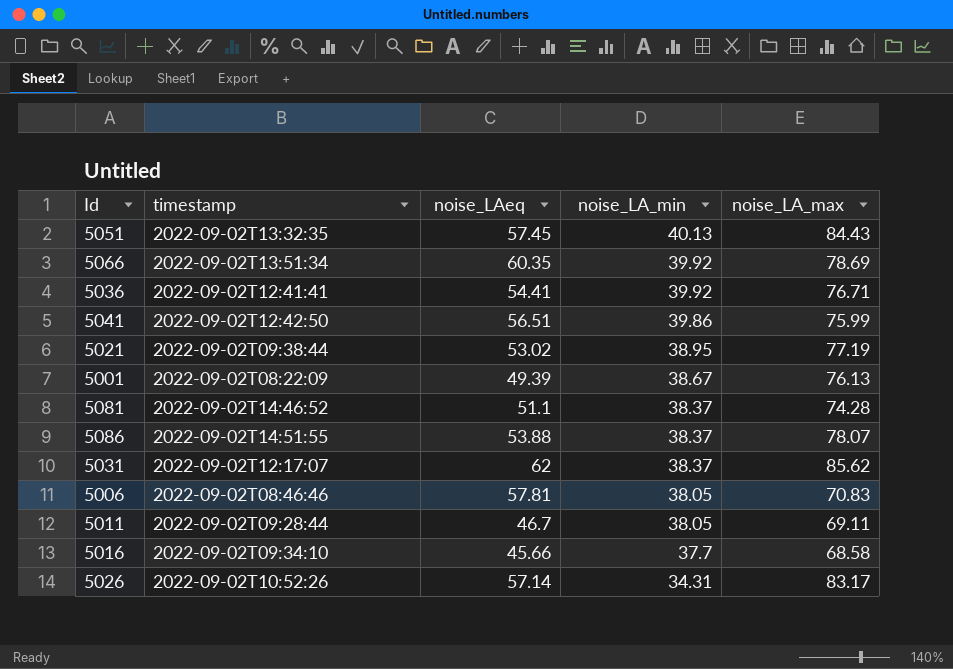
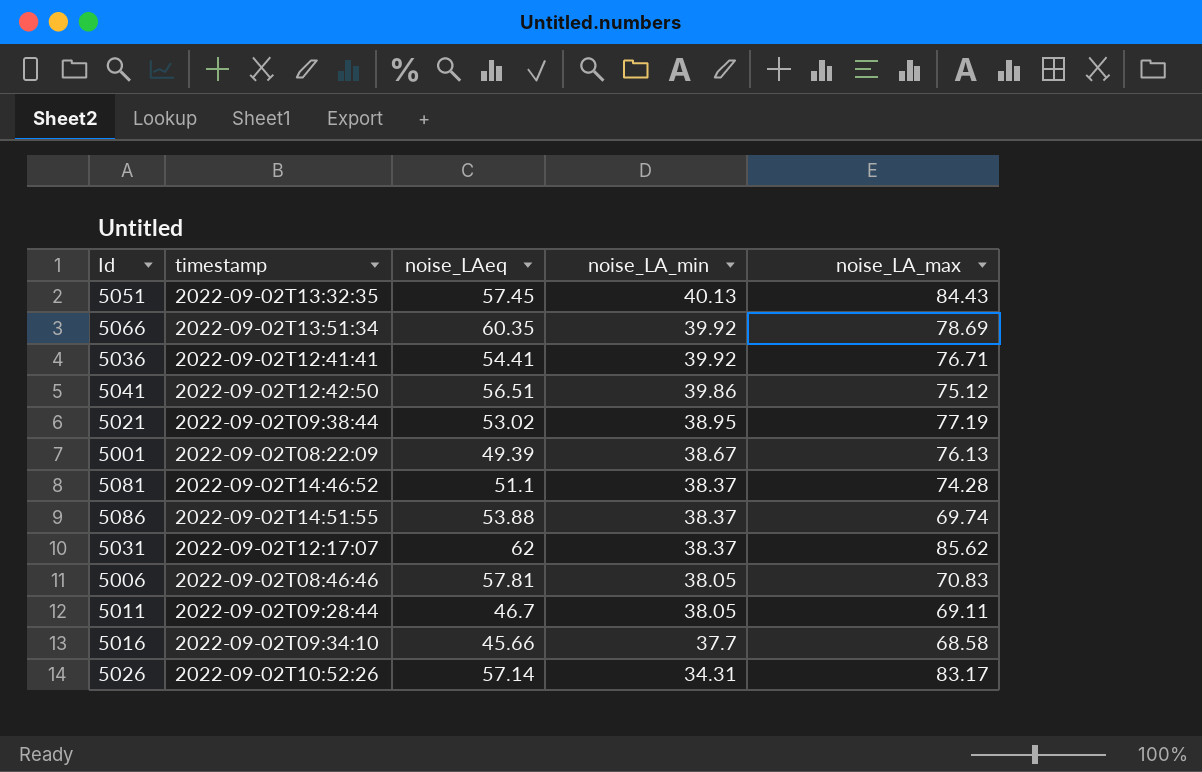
5041 | noise_LA_max: 75.99 -> 75.12
5086 | noise_LA_max: 78.07 -> 69.74

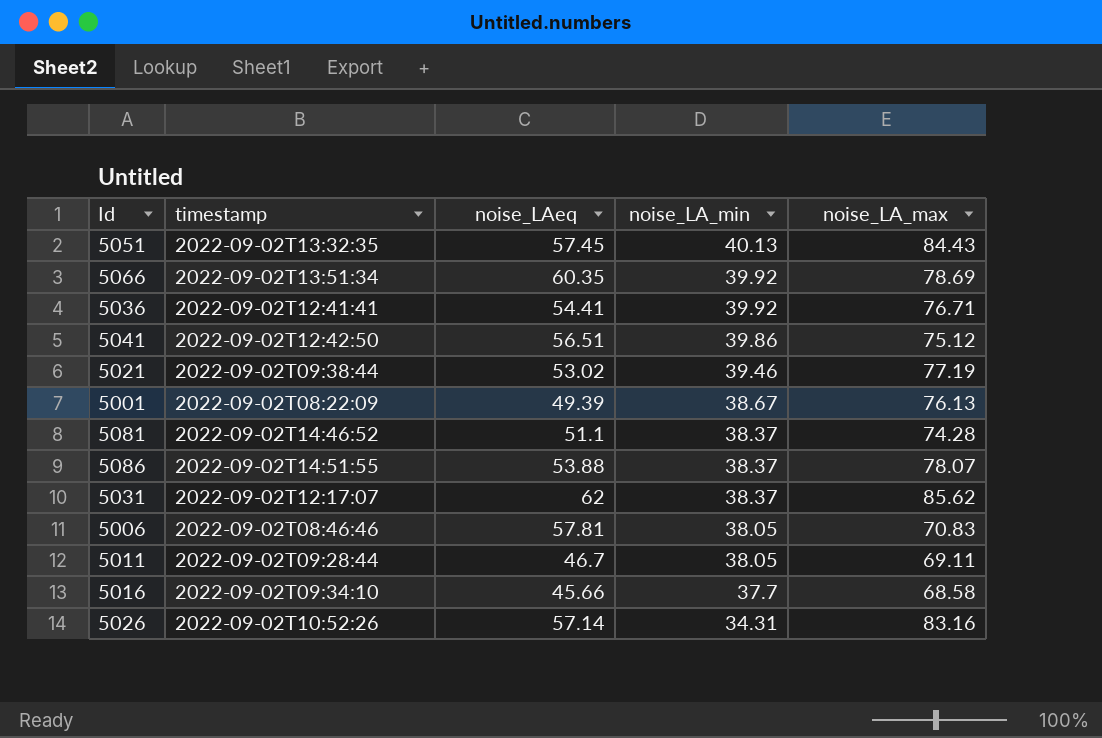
5021 | noise_LA_min: 38.95 -> 39.46
5086 | noise_LA_max: 69.74 -> 78.07
5026 | noise_LA_max: 83.17 -> 83.16

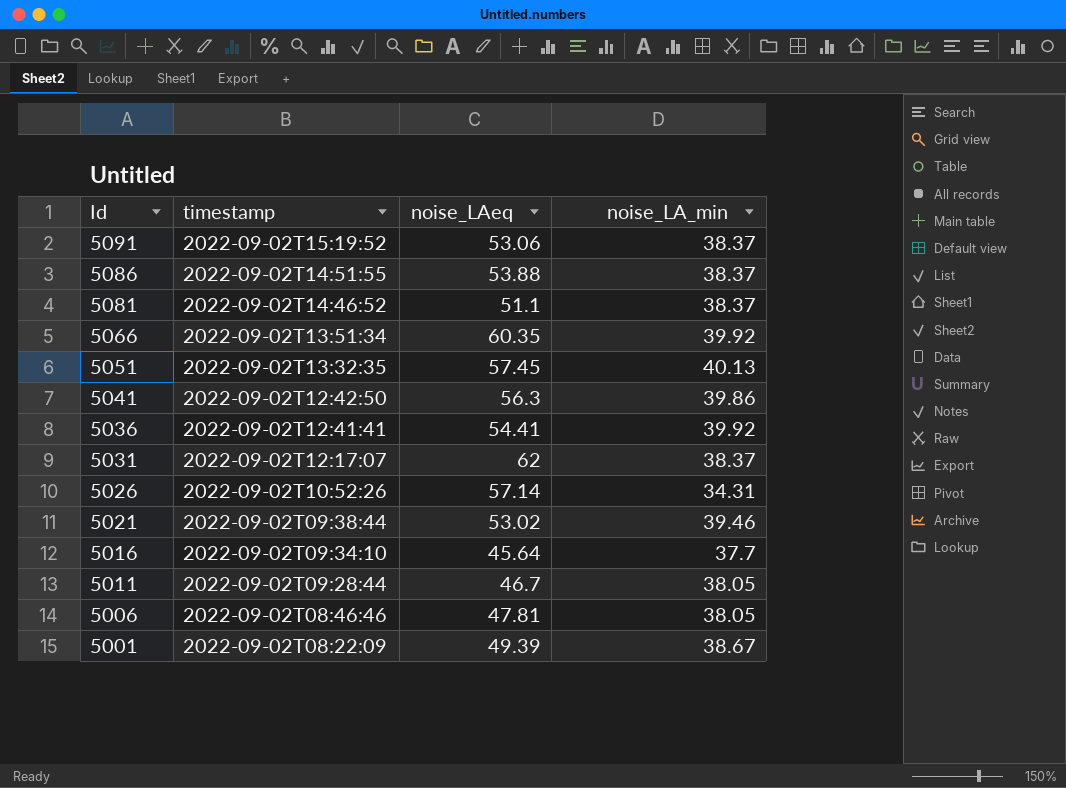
row order: noise_LA_min descending -> Id descending
column noise_LA_max | position: 5 -> none
row 5091: none -> 2022-09-02T15:19:52 | 53.06 | 38.37
5041 | noise_LAeq: 56.51 -> 56.3
5016 | noise_LAeq: 45.66 -> 45.64
5006 | noise_LAeq: 57.81 -> 47.81

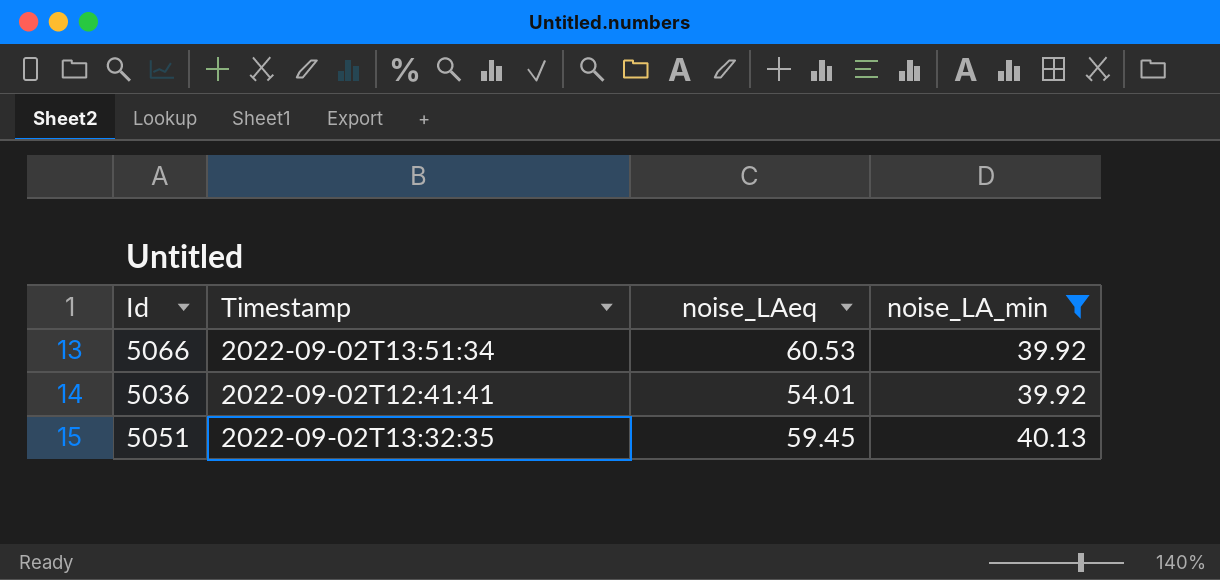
filter: none -> noise_LA_min >= 39.92
row order: Id descending -> noise_LA_min ascending
column name: timestamp -> Timestamp
5066 | noise_LAeq: 60.35 -> 60.53
5036 | noise_LAeq: 54.41 -> 54.01
5051 | noise_LAeq: 57.45 -> 59.45

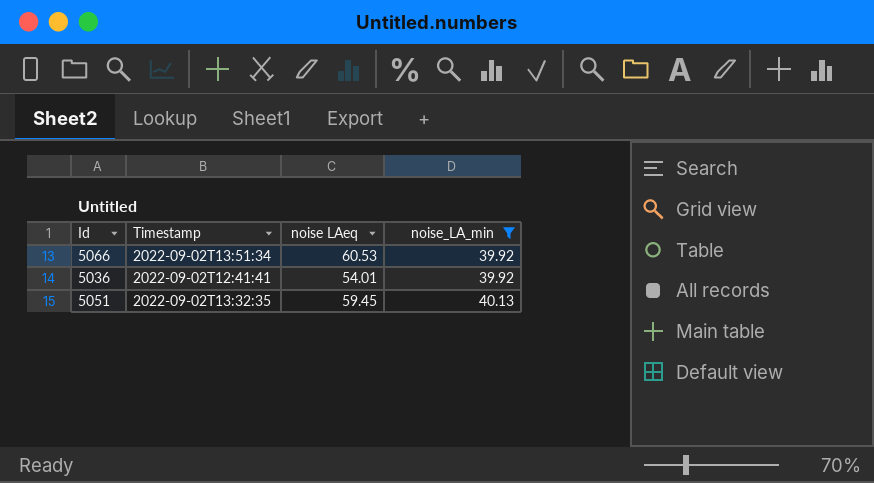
column name: noise_LAeq -> noise LAeq

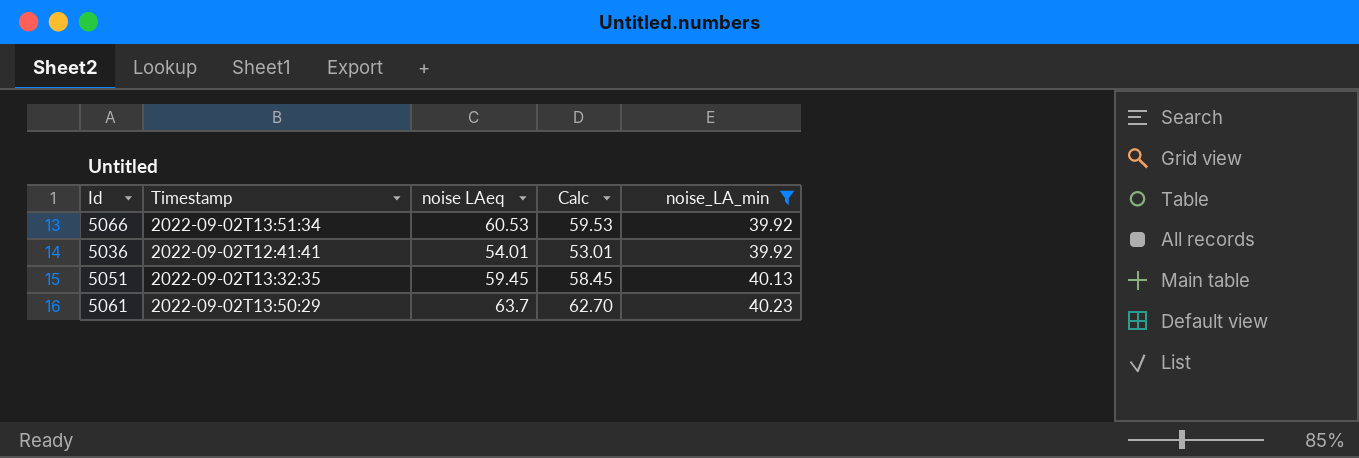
column Calc | formula: none -> [noise LAeq] - 1
row 5061: none -> 2022-09-02T13:50:29 | 63.7 | 62.70 | 40.23

